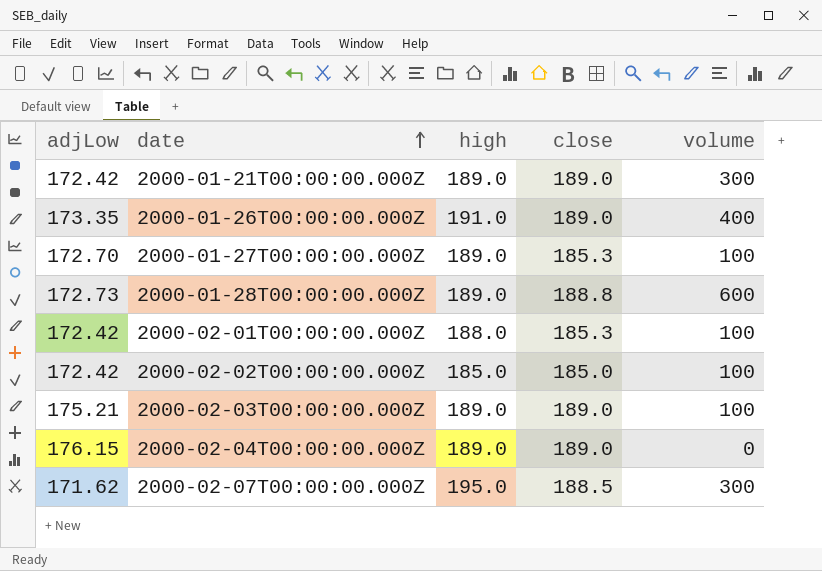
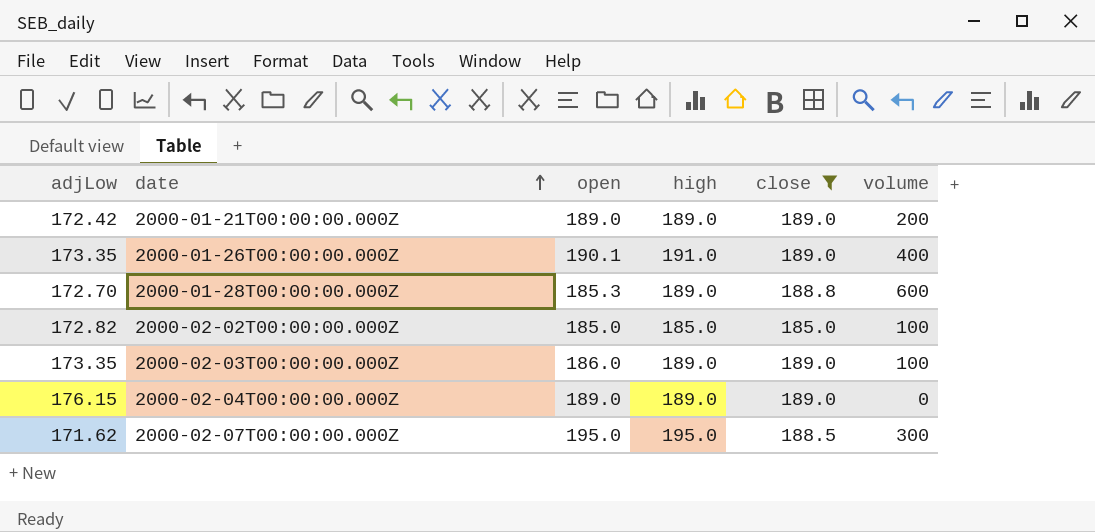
filter: none -> close != 185.3
column open | position: none -> 3
2000-01-21T00:00:00.000Z | volume: 300 -> 200
2000-01-28T00:00:00.000Z | adjLow: 172.73 -> 172.70
2000-02-02T00:00:00.000Z | adjLow: 172.42 -> 172.82
2000-02-03T00:00:00.000Z | adjLow: 175.21 -> 173.35

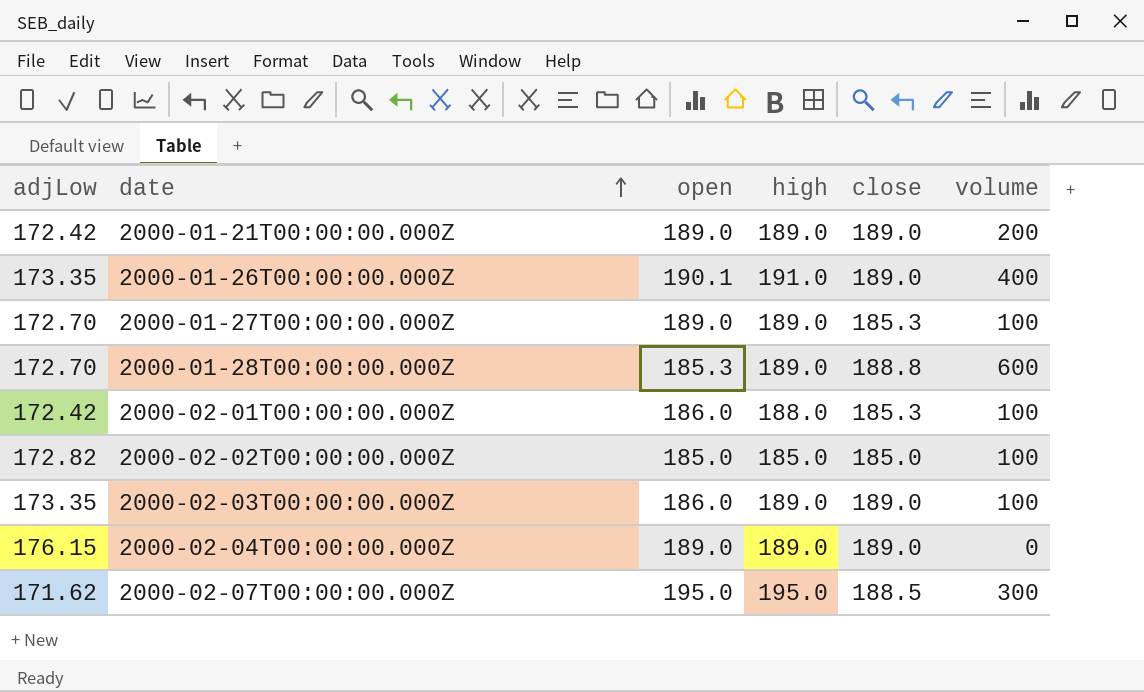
filter: close != 185.3 -> none

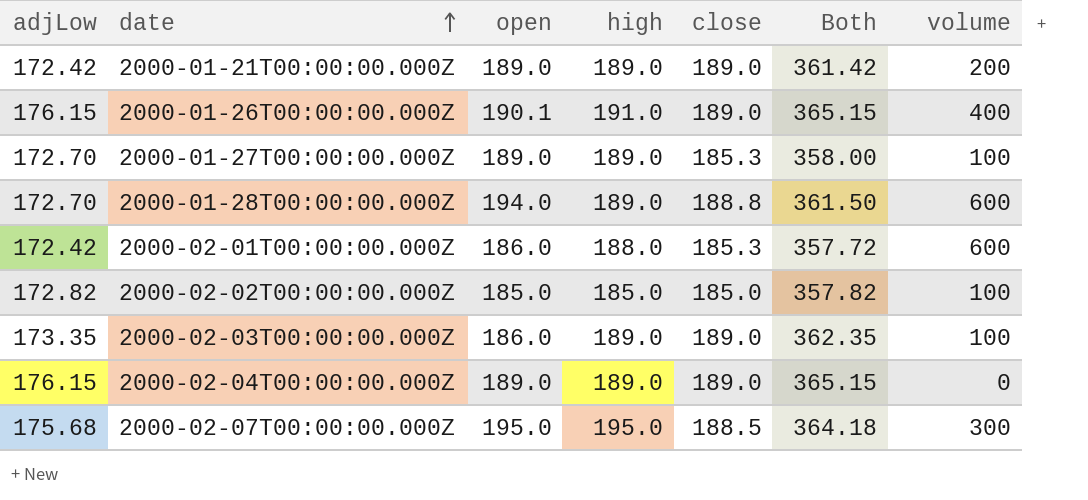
column Both | formula: none -> [adjLow] + [close]
2000-01-26T00:00:00.000Z | adjLow: 173.35 -> 176.15
2000-01-28T00:00:00.000Z | open: 185.3 -> 194.0
2000-02-01T00:00:00.000Z | volume: 100 -> 600
2000-02-07T00:00:00.000Z | adjLow: 171.62 -> 175.68

